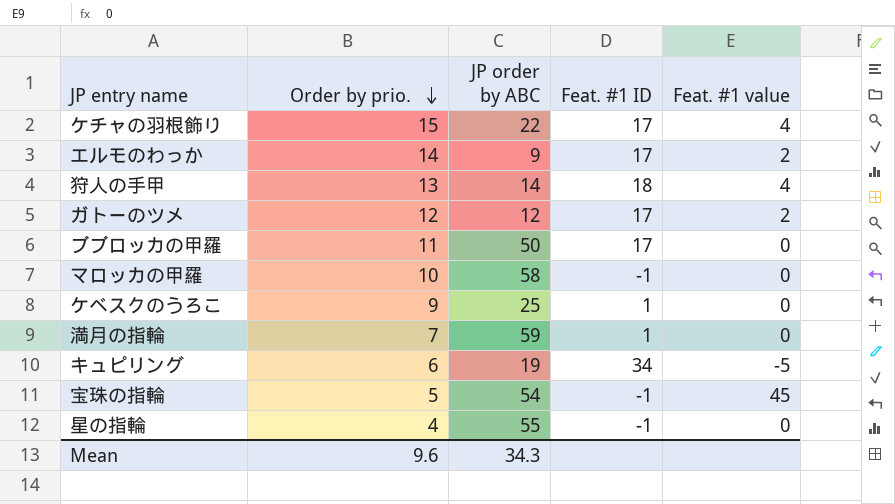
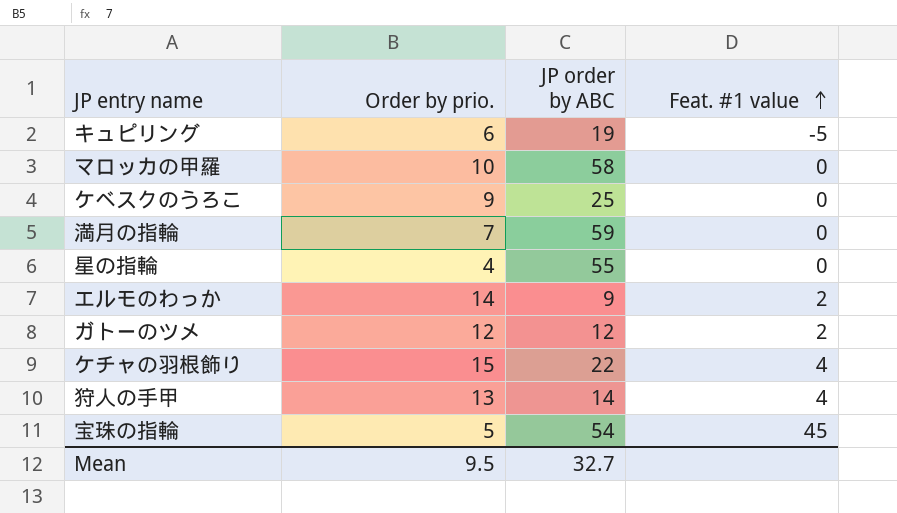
row order: Order by prio. descending -> Feat. #1 value ascending
column Feat. #1 ID | position: 4 -> none
row ブブロッカの甲羅: 11 | 50 | 17 | 0 -> none
Mean | Order by prio.: 9.6 -> 9.5
Mean | JP order by ABC: 34.3 -> 32.7

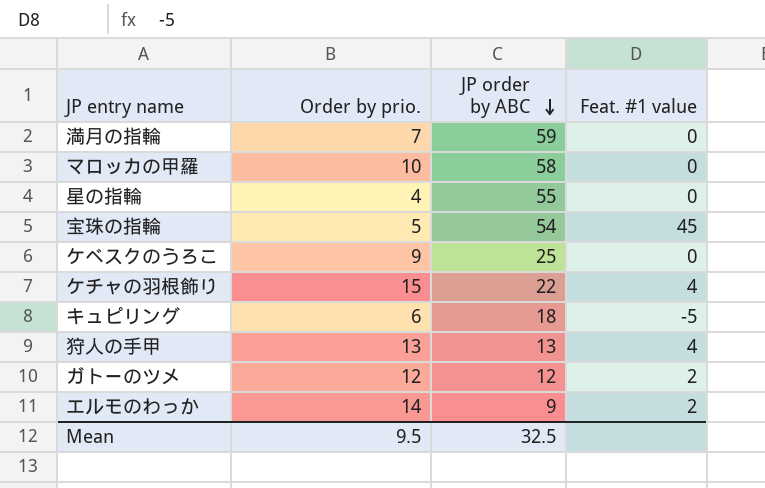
row order: Feat. #1 value ascending -> JP order by ABC descending
キュピリング | JP order by ABC: 19 -> 18
狩人の手甲 | JP order by ABC: 14 -> 13
Mean | JP order by ABC: 32.7 -> 32.5

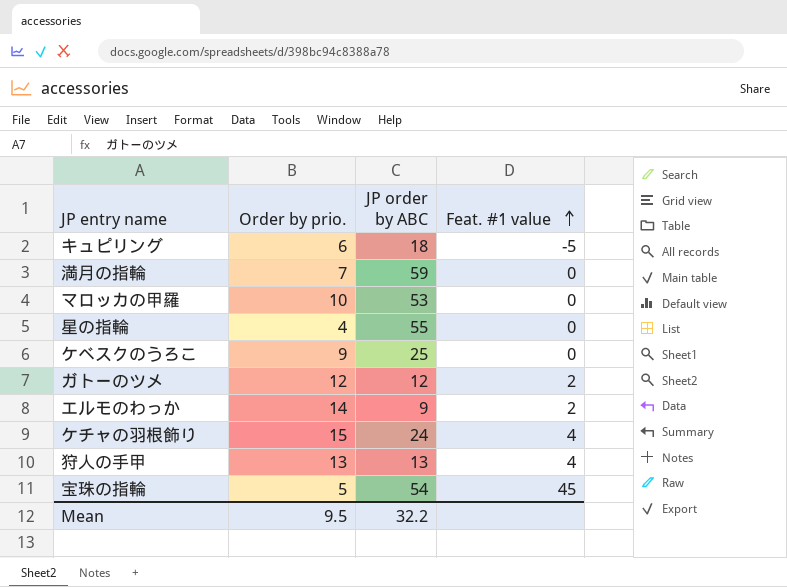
row order: JP order by ABC descending -> Feat. #1 value ascending
マロッカの甲羅 | JP order by ABC: 58 -> 53
ケチャの羽根飾り | JP order by ABC: 22 -> 24
Mean | JP order by ABC: 32.5 -> 32.2

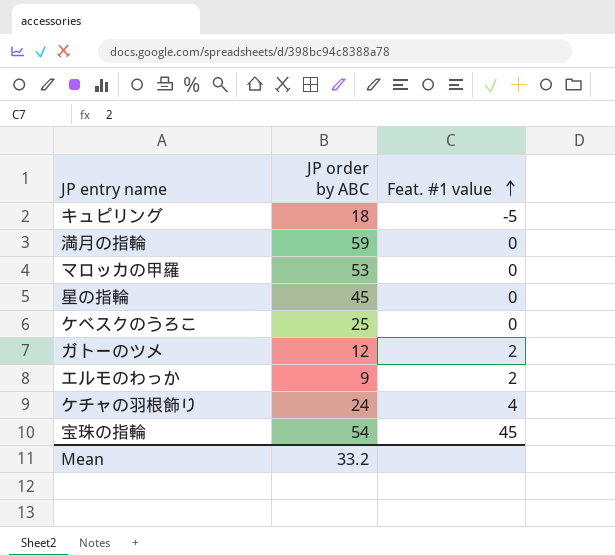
column Order by prio. | position: 2 -> none
row 狩人の手甲: 13 | 13 | 4 -> none
星の指輪 | JP order by ABC: 55 -> 45
Mean | JP order by ABC: 32.2 -> 33.2

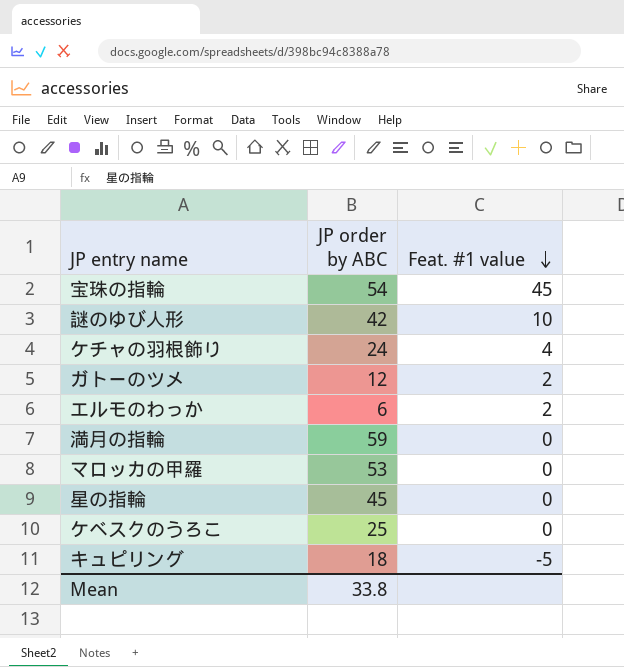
row order: Feat. #1 value ascending -> Feat. #1 value descending
row 謎のゆび人形: none -> 42 | 10
エルモのわっか | JP order by ABC: 9 -> 6
Mean | JP order by ABC: 33.2 -> 33.8

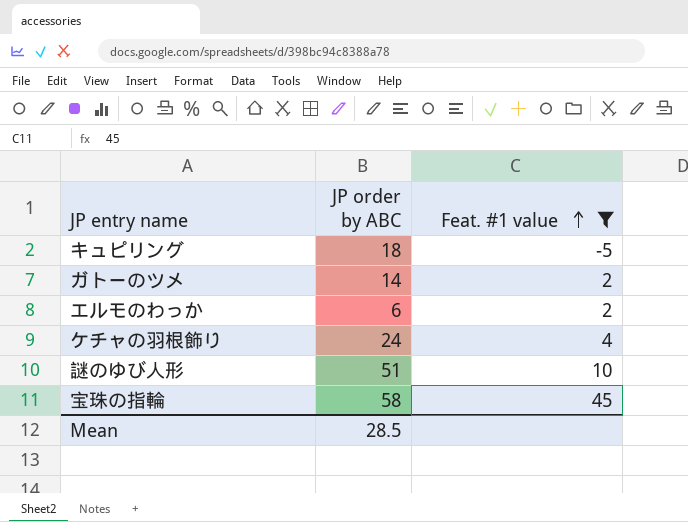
filter: none -> Feat. #1 value != 0
row order: Feat. #1 value descending -> Feat. #1 value ascending
ガトーのツメ | JP order by ABC: 12 -> 14
謎のゆび人形 | JP order by ABC: 42 -> 51
宝珠の指輪 | JP order by ABC: 54 -> 58
Mean | JP order by ABC: 33.8 -> 28.5

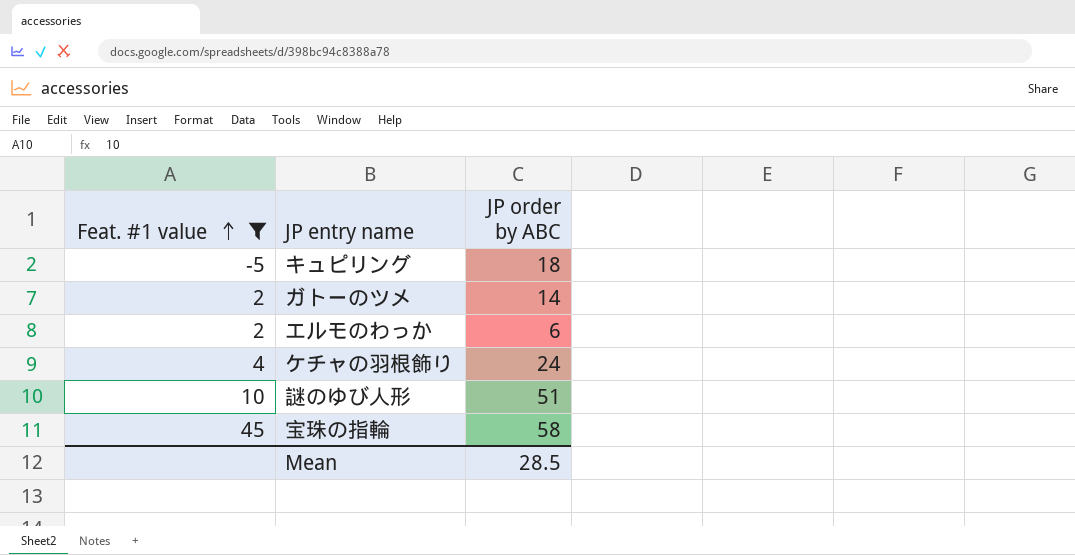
column Feat. #1 value | position: 3 -> 1

